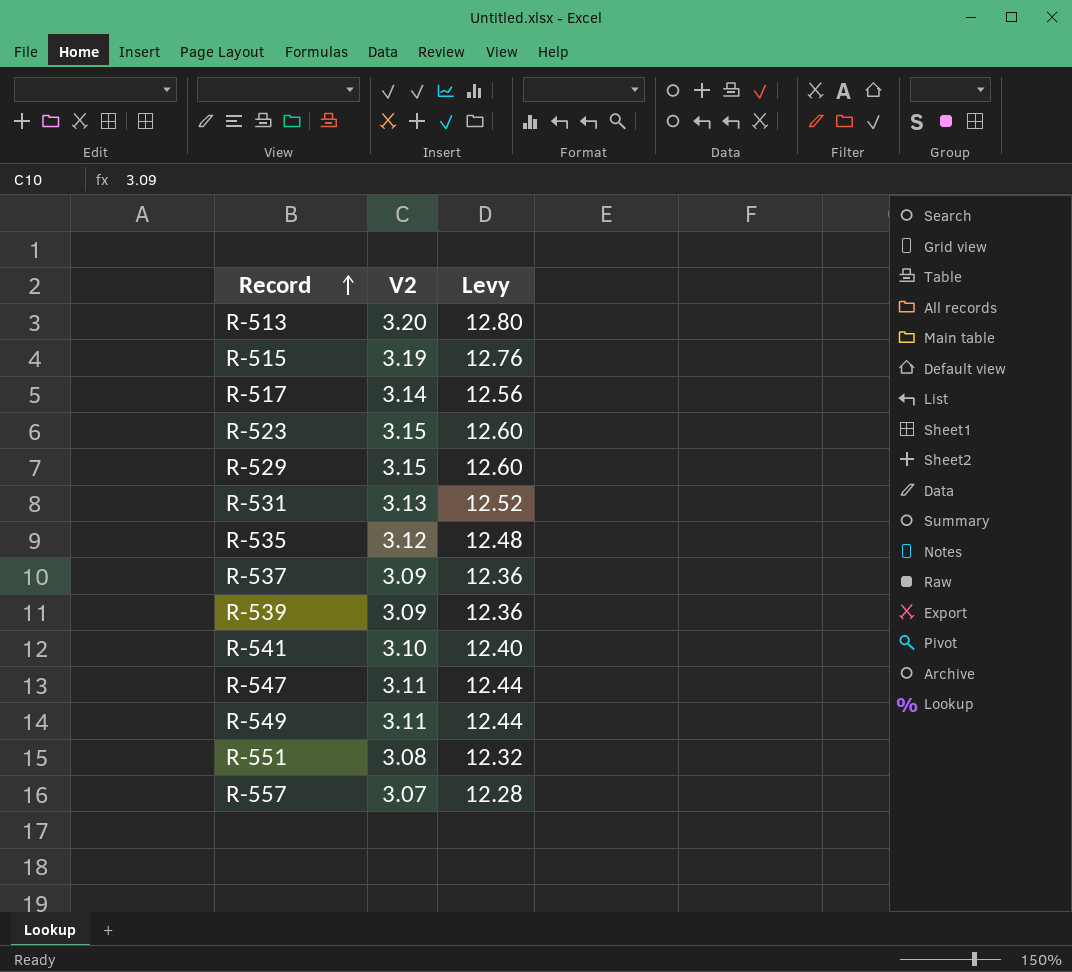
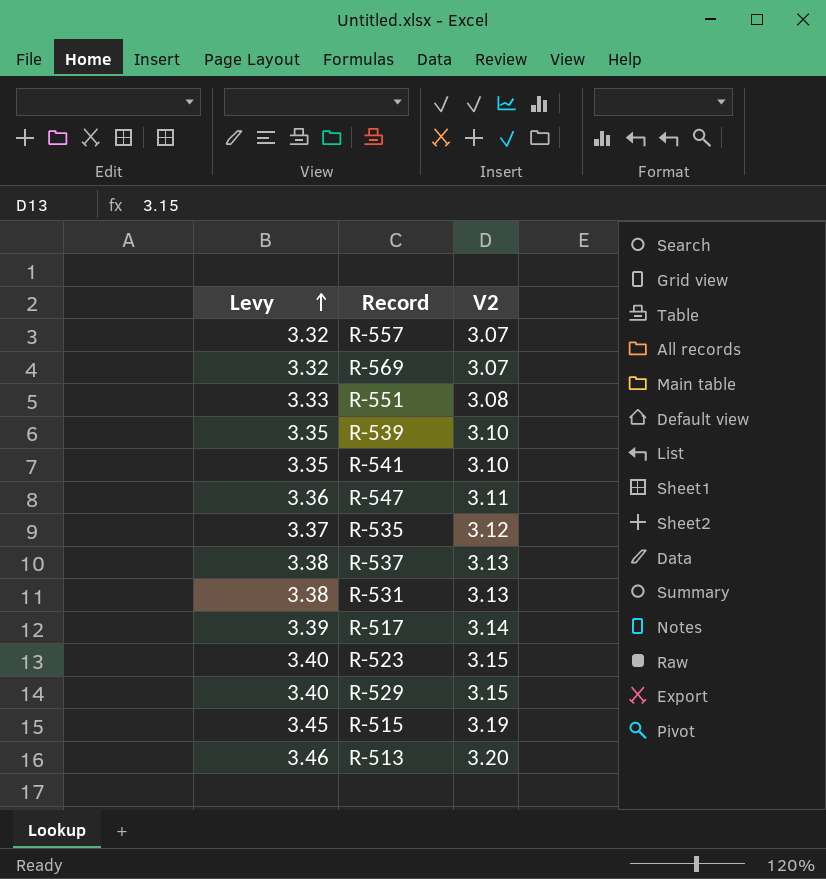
row order: Record ascending -> Levy ascending
column Levy | formula: [V2] * 4 -> [V2] * 1.08
column Levy | position: 3 -> 1
row R-549: 3.11 | 12.44 -> none
row R-569: none -> 3.32 | 3.07
R-539 | V2: 3.09 -> 3.10
R-537 | V2: 3.09 -> 3.13

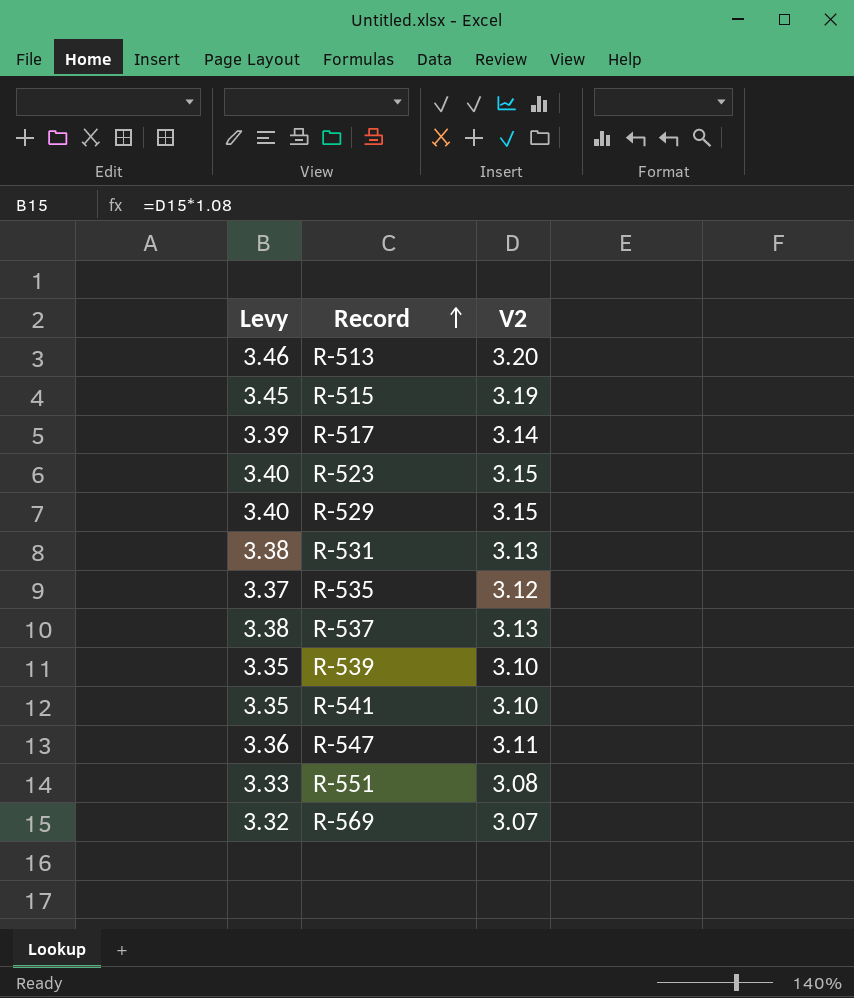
row order: Levy ascending -> Record ascending
row R-557: 3.32 | 3.07 -> none

